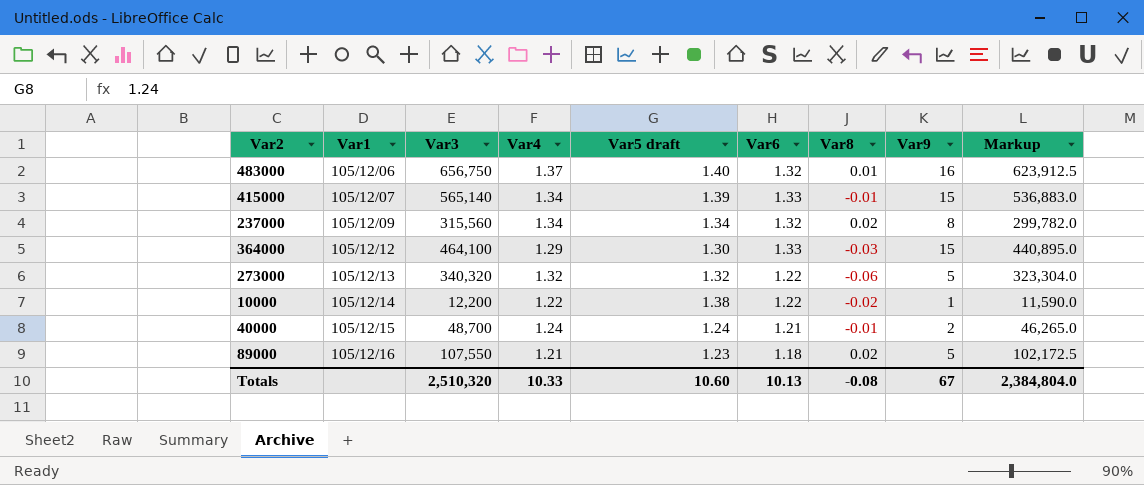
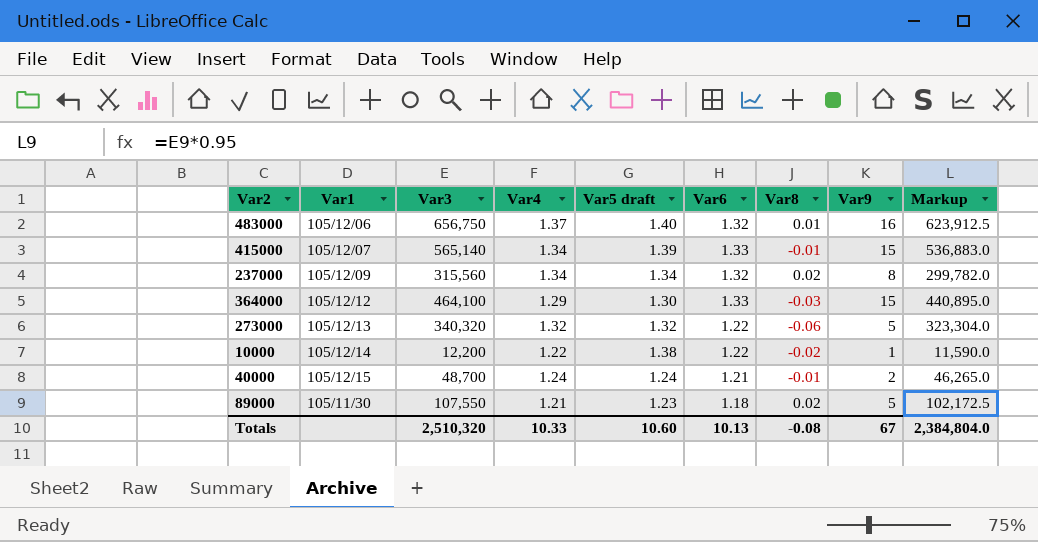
89000 | Var1: 105/12/16 -> 105/11/30

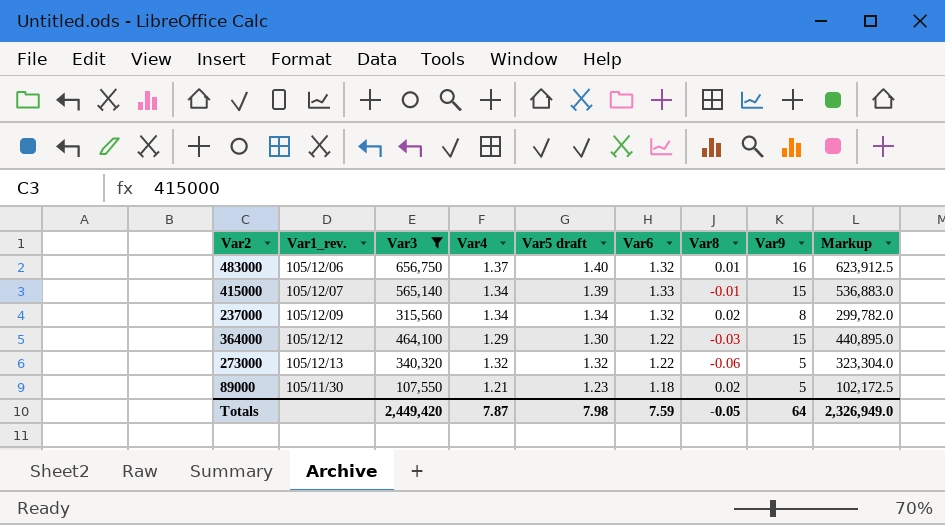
filter: none -> Var3 >= 107,550
column name: Var1 -> Var1_rev.
364000 | Var6: 1.33 -> 1.22
Totals | Var3: 2,510,320 -> 2,449,420
Totals | Var4: 10.33 -> 7.87
Totals | Var5 draft: 10.60 -> 7.98
Totals | Var6: 10.13 -> 7.59
Totals | Var8: -0.08 -> -0.05
Totals | Var9: 67 -> 64
Totals | Markup: 2,384,804.0 -> 2,326,949.0

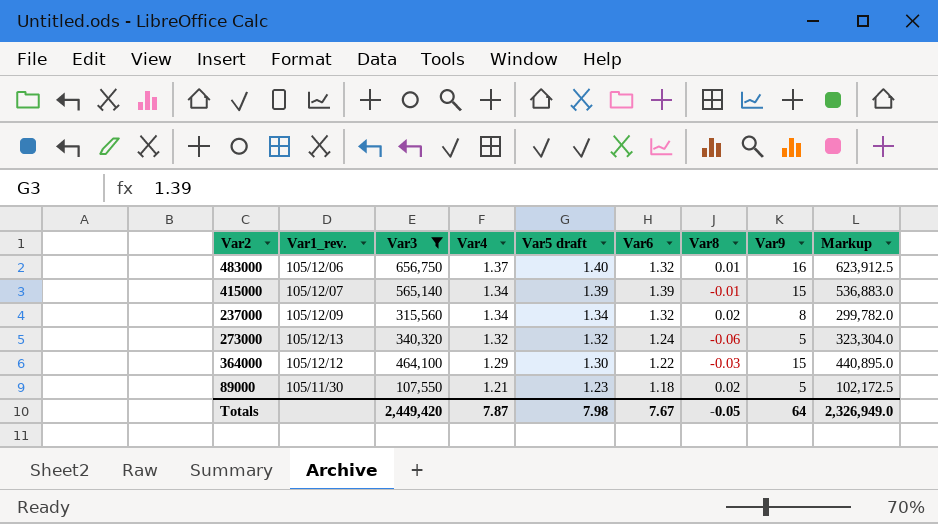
row order: none -> Var4 descending
415000 | Var6: 1.33 -> 1.39
273000 | Var6: 1.22 -> 1.24
Totals | Var6: 7.59 -> 7.67

